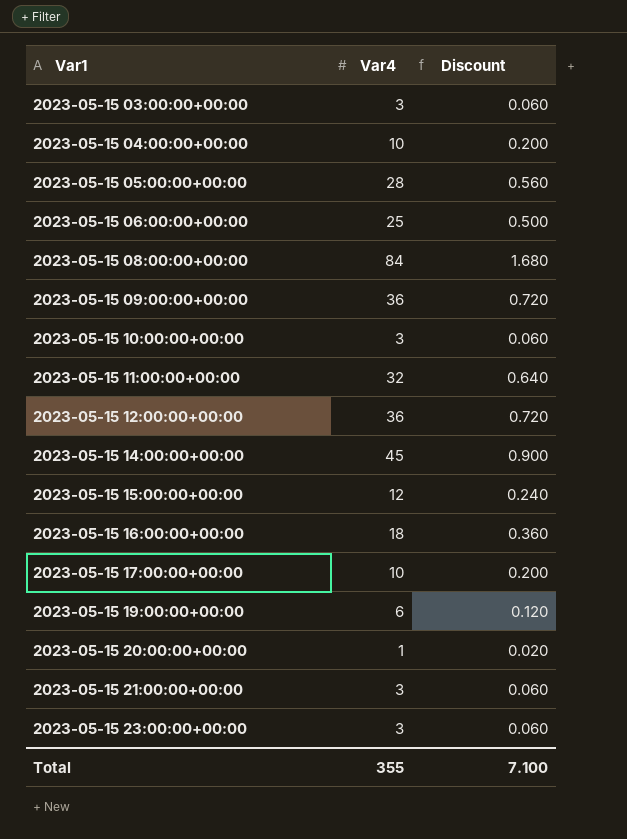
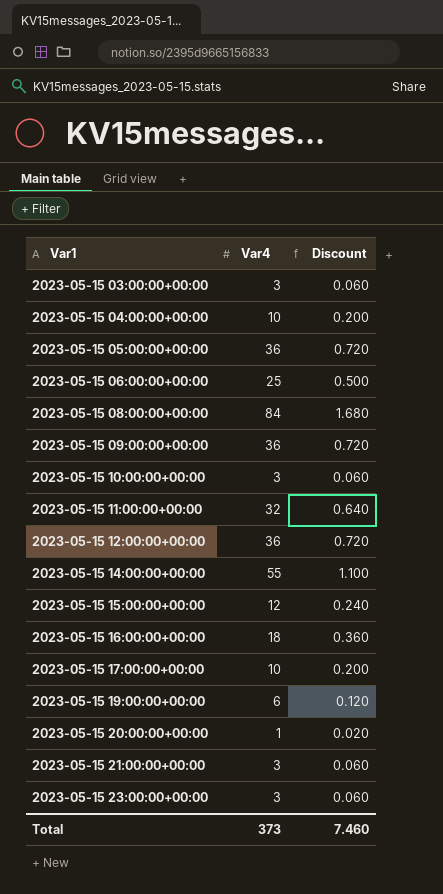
2023-05-15 05:00:00+00:00 | Var4: 28 -> 36
2023-05-15 05:00:00+00:00 | Discount: 0.560 -> 0.720
2023-05-15 14:00:00+00:00 | Var4: 45 -> 55
2023-05-15 14:00:00+00:00 | Discount: 0.900 -> 1.100
Total | Var4: 355 -> 373
Total | Discount: 7.100 -> 7.460

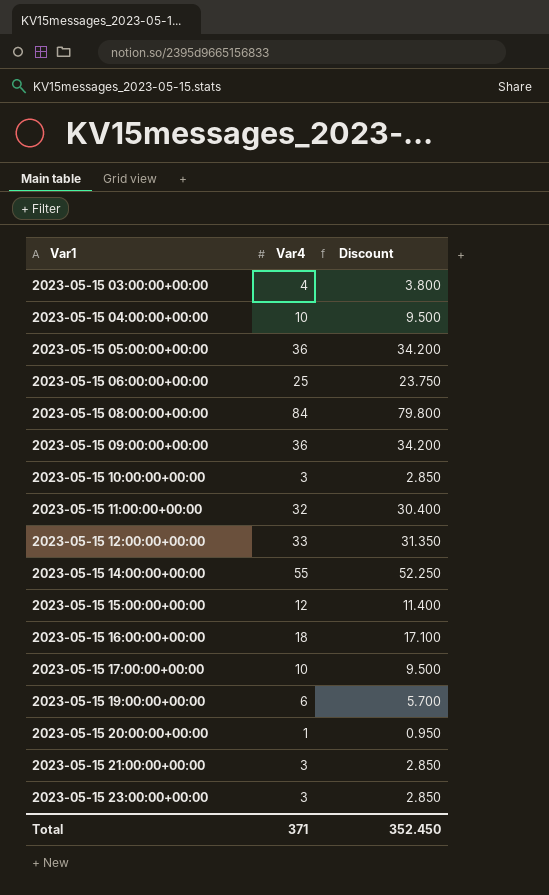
column Discount | formula: [Var4] * 0.02 -> [Var4] * 0.95
2023-05-15 03:00:00+00:00 | Var4: 3 -> 4
2023-05-15 12:00:00+00:00 | Var4: 36 -> 33
Total | Var4: 373 -> 371
Total | Discount: 7.460 -> 352.450

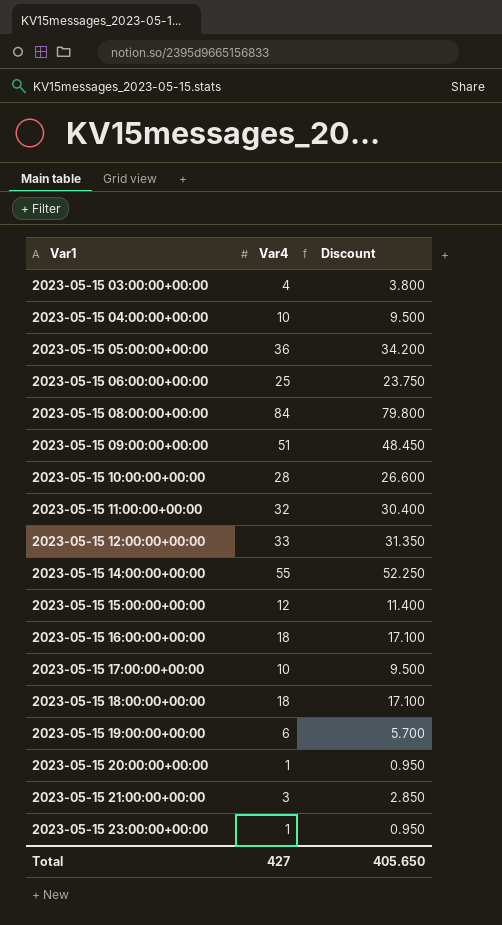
2023-05-15 09:00:00+00:00 | Var4: 36 -> 51
2023-05-15 09:00:00+00:00 | Discount: 34.200 -> 48.450
2023-05-15 10:00:00+00:00 | Var4: 3 -> 28
2023-05-15 10:00:00+00:00 | Discount: 2.850 -> 26.600
row 2023-05-15 18:00:00+00:00: none -> 18 | 17.100
2023-05-15 23:00:00+00:00 | Var4: 3 -> 1
2023-05-15 23:00:00+00:00 | Discount: 2.850 -> 0.950
Total | Var4: 371 -> 427
Total | Discount: 352.450 -> 405.650

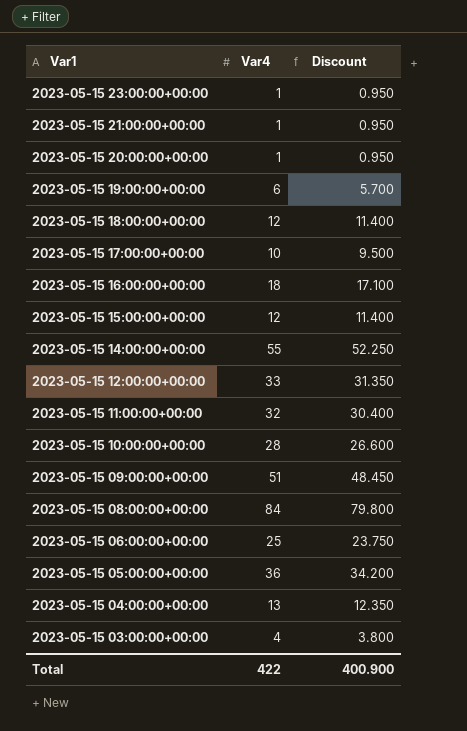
row order: Var1 ascending -> Var1 descending
2023-05-15 21:00:00+00:00 | Var4: 3 -> 1
2023-05-15 21:00:00+00:00 | Discount: 2.850 -> 0.950
2023-05-15 18:00:00+00:00 | Var4: 18 -> 12
2023-05-15 18:00:00+00:00 | Discount: 17.100 -> 11.400
2023-05-15 04:00:00+00:00 | Var4: 10 -> 13
2023-05-15 04:00:00+00:00 | Discount: 9.500 -> 12.350
Total | Var4: 427 -> 422
Total | Discount: 405.650 -> 400.900

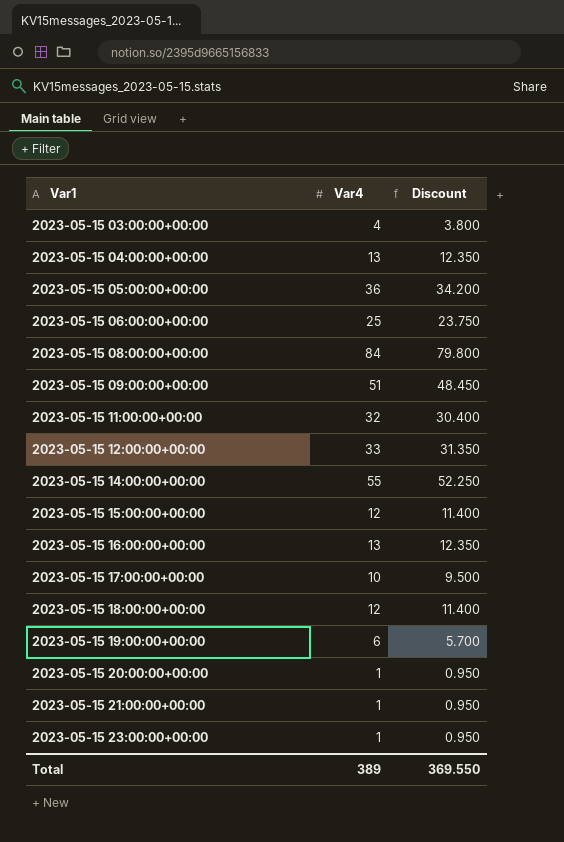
row order: Var1 descending -> Var1 ascending
row 2023-05-15 10:00:00+00:00: 28 | 26.600 -> none
2023-05-15 16:00:00+00:00 | Var4: 18 -> 13
2023-05-15 16:00:00+00:00 | Discount: 17.100 -> 12.350
Total | Var4: 422 -> 389
Total | Discount: 400.900 -> 369.550

